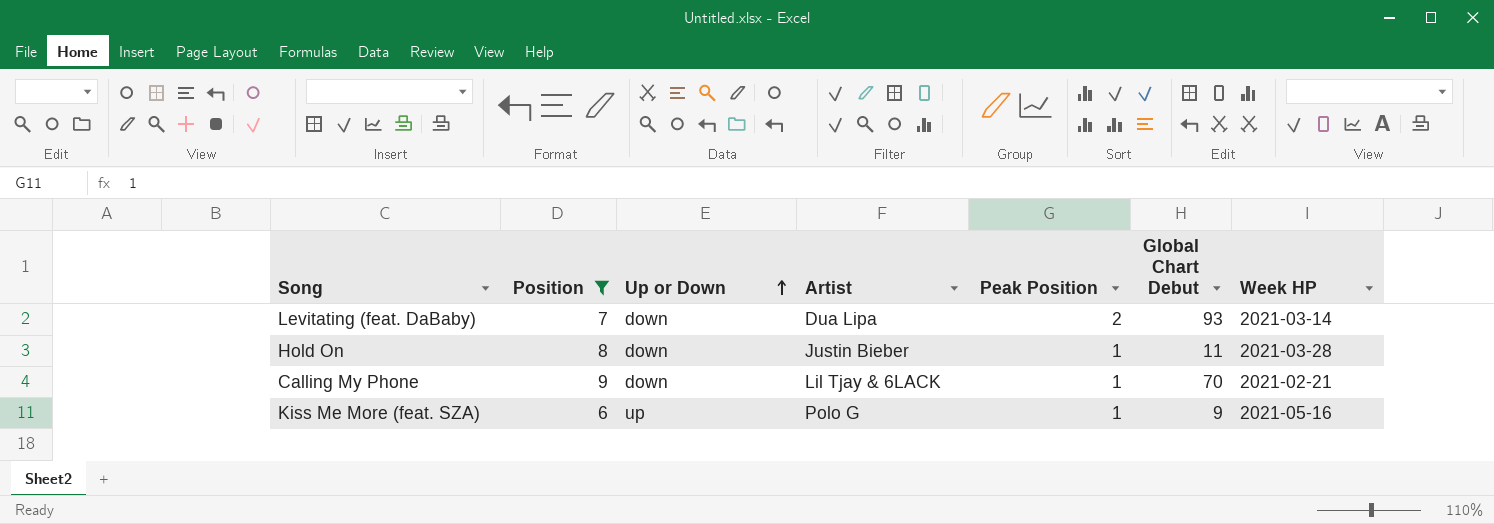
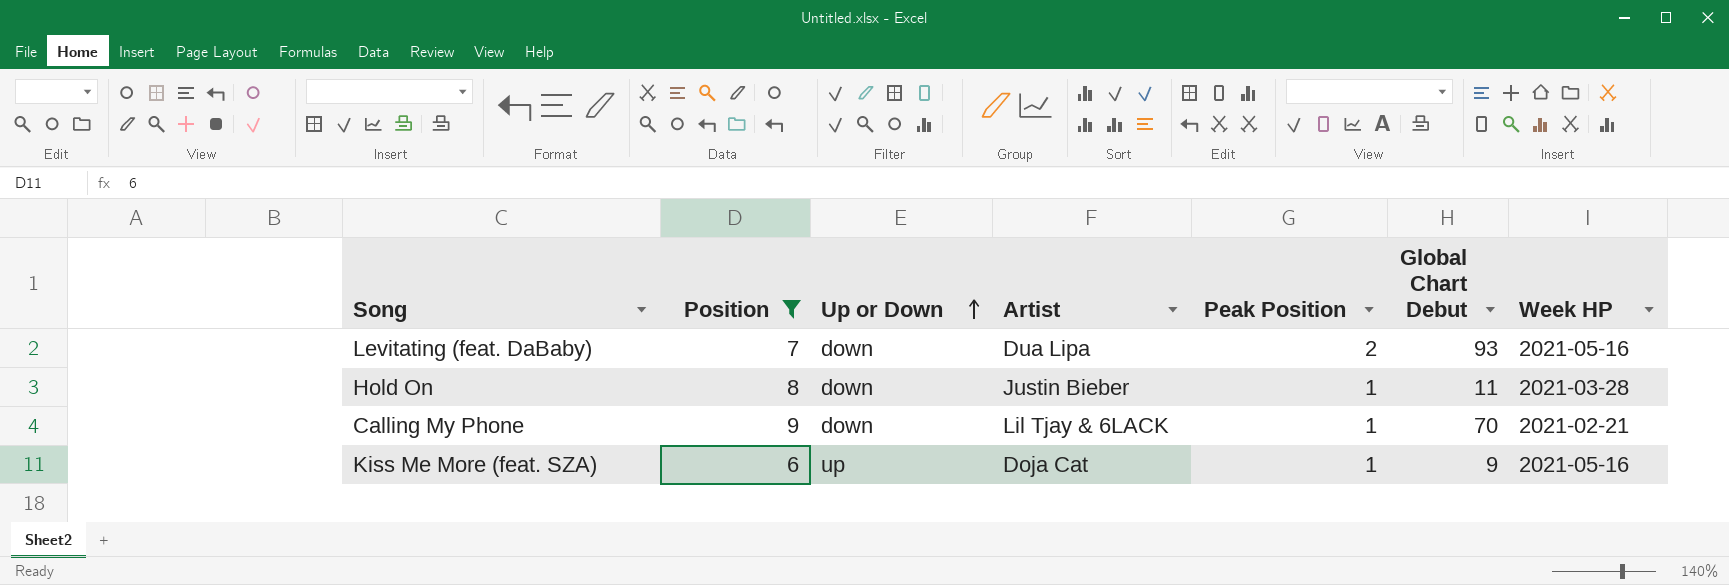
Levitating (feat. DaBaby) | Week HP: 2021-03-14 -> 2021-05-16
Kiss Me More (feat. SZA) | Artist: Polo G -> Doja Cat

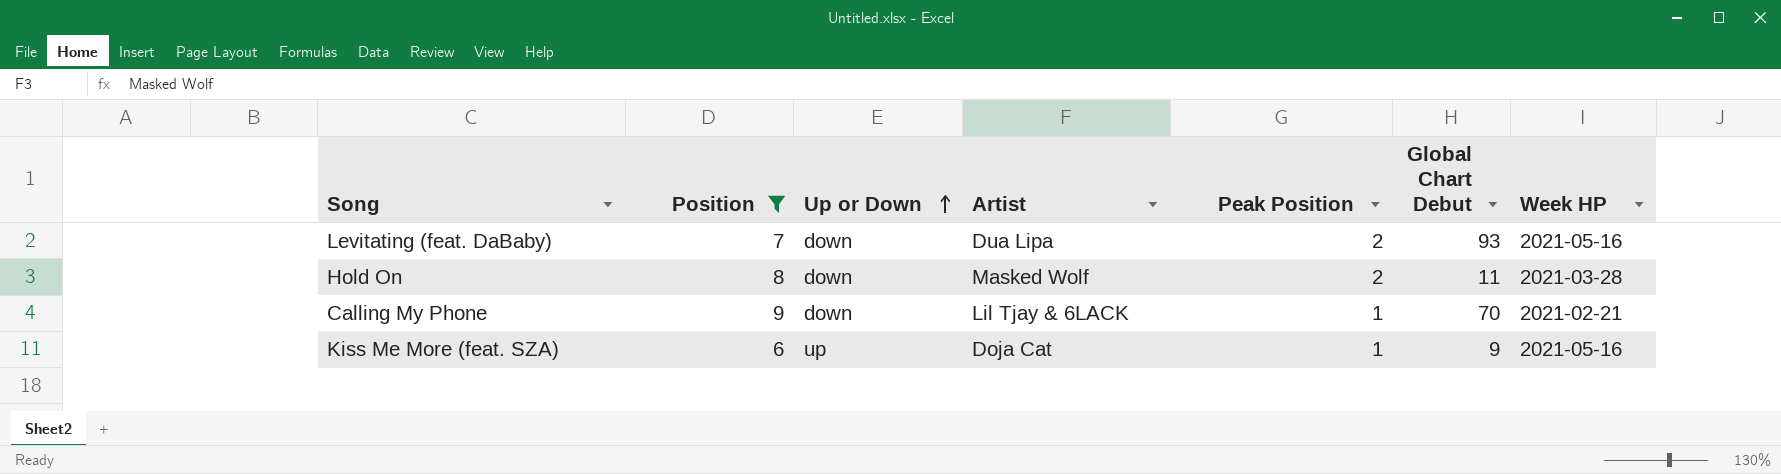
Hold On | Artist: Justin Bieber -> Masked Wolf
Hold On | Peak Position: 1 -> 2

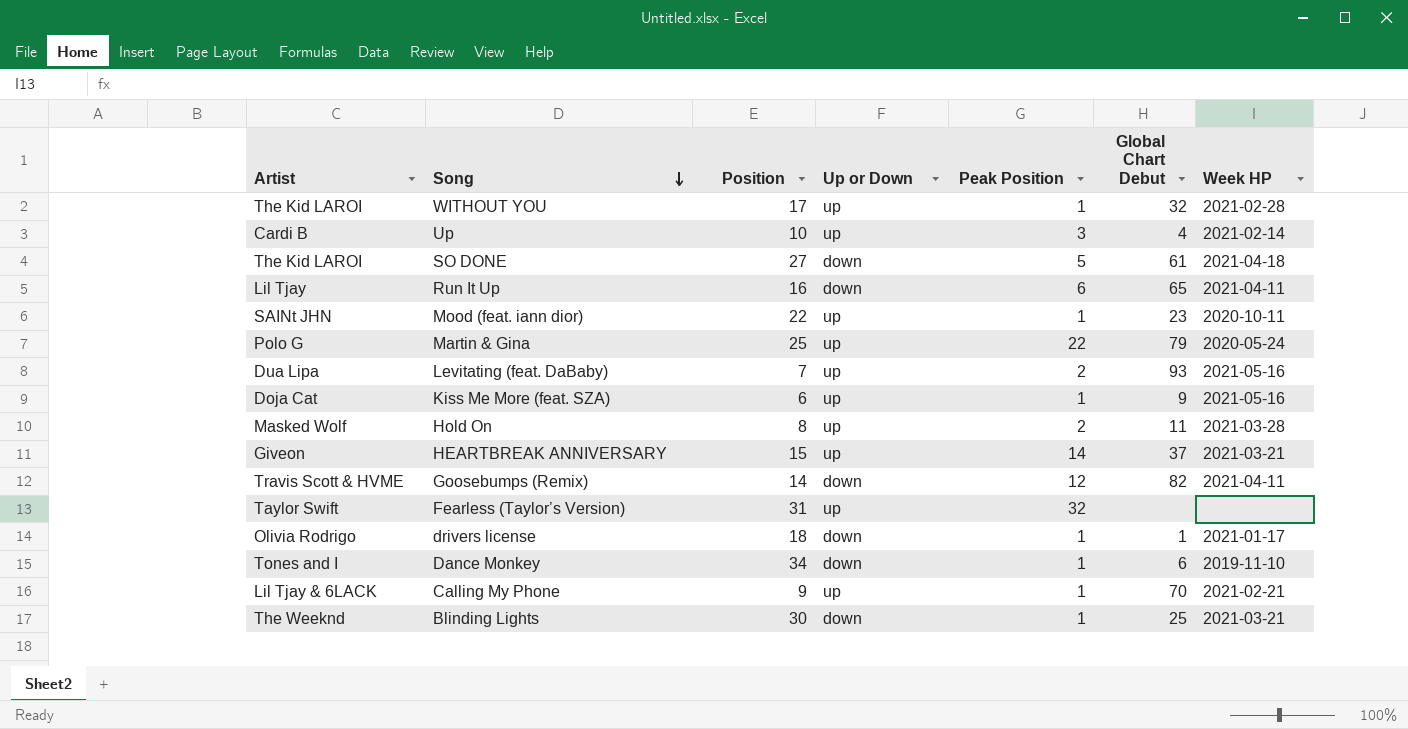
filter: Position <= 9 -> none
row order: Up or Down ascending -> Song descending
column Artist | position: 4 -> 1
Levitating (feat. DaBaby) | Up or Down: down -> up
Hold On | Up or Down: down -> up
Calling My Phone | Up or Down: down -> up

